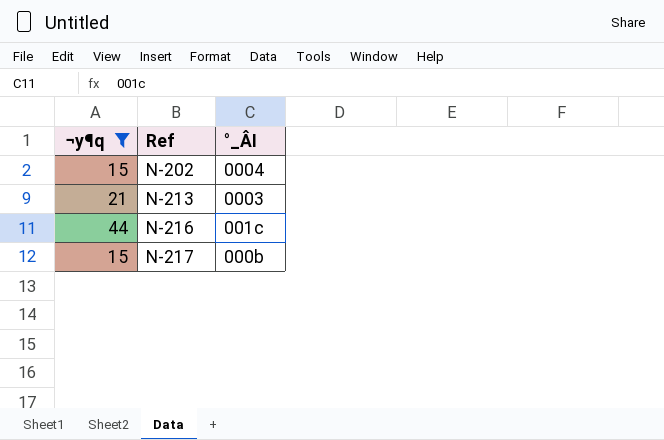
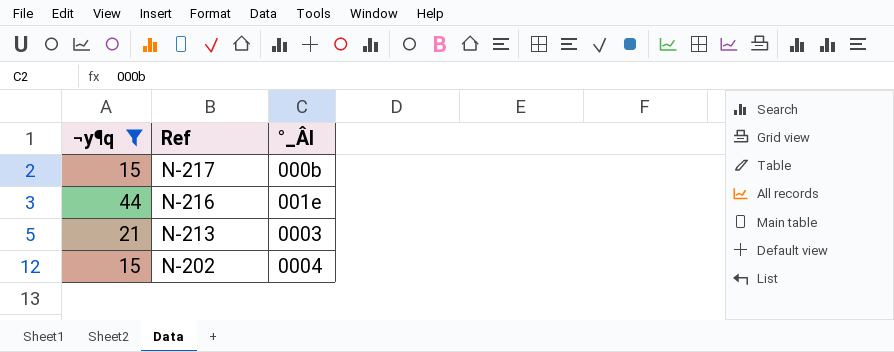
row order: Ref ascending -> Ref descending
N-216 | °_ÂI: 001c -> 001e

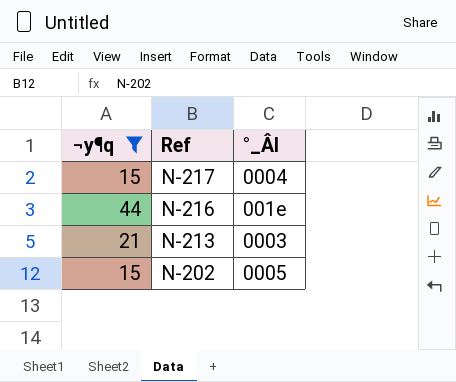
N-217 | °_ÂI: 000b -> 0004
N-202 | °_ÂI: 0004 -> 0005

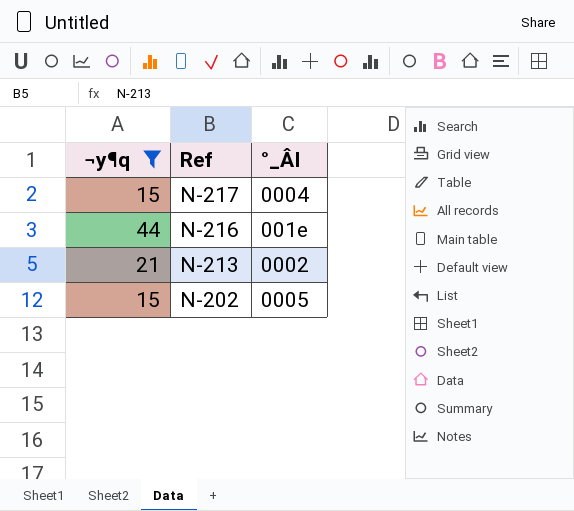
N-213 | °_ÂI: 0003 -> 0002

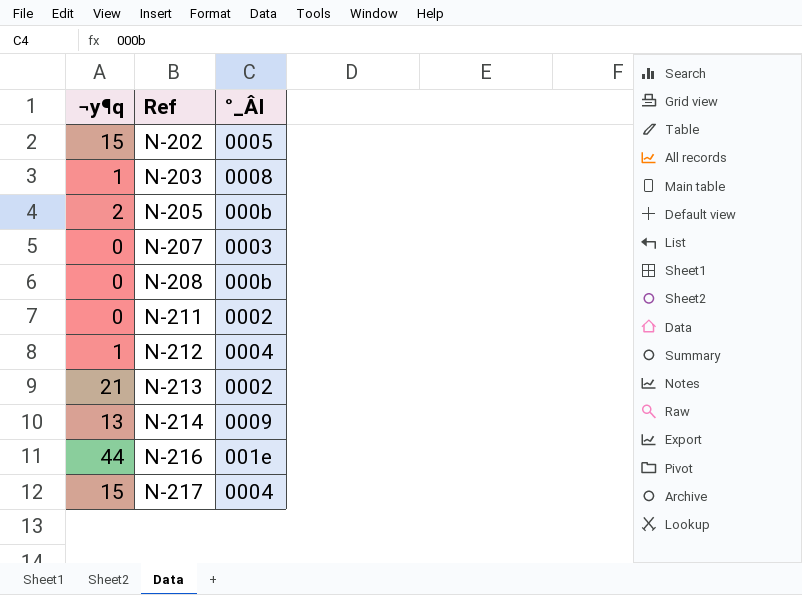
filter: ¬y¶q >= 15 -> none
row order: Ref descending -> Ref ascending

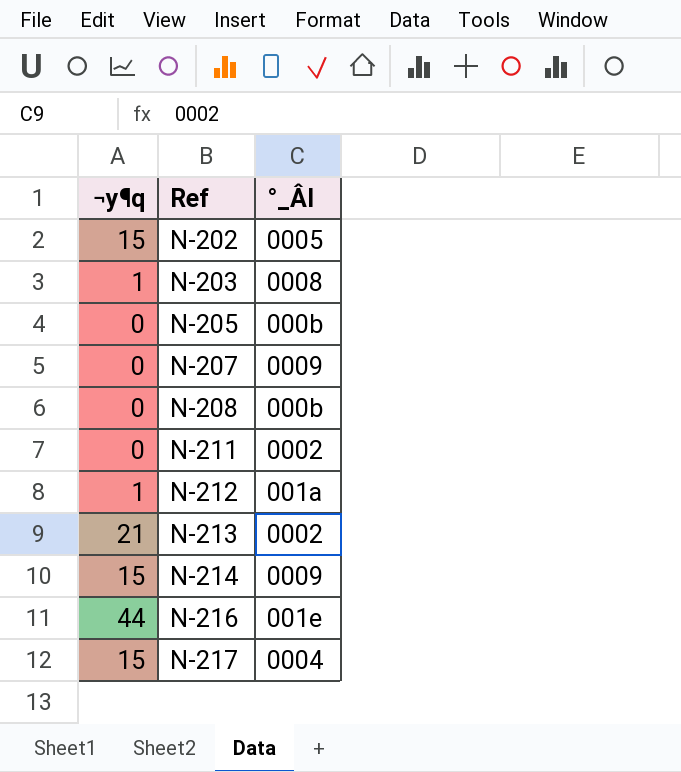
N-205 | ¬y¶q: 2 -> 0
N-207 | °_ÂI: 0003 -> 0009
N-212 | °_ÂI: 0004 -> 001a
N-214 | ¬y¶q: 13 -> 15

